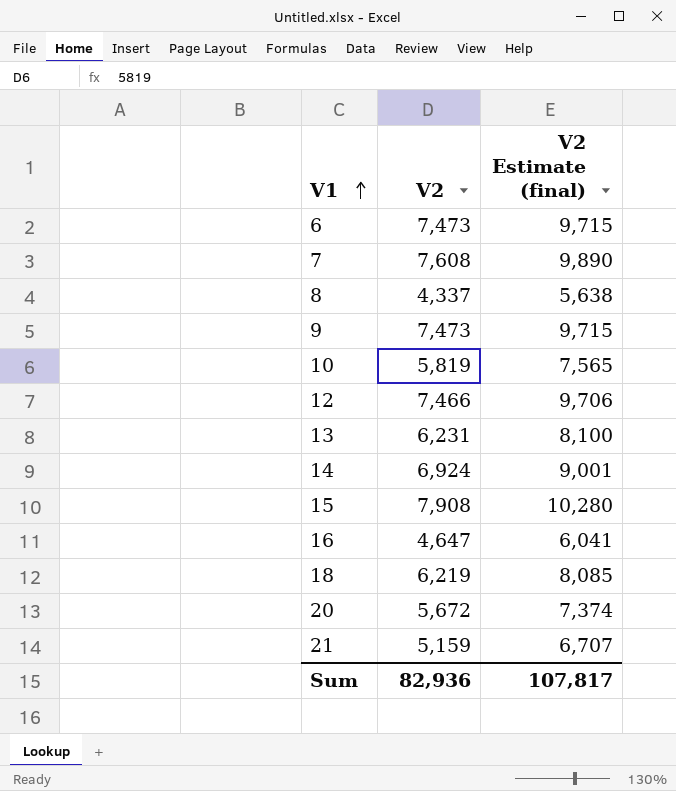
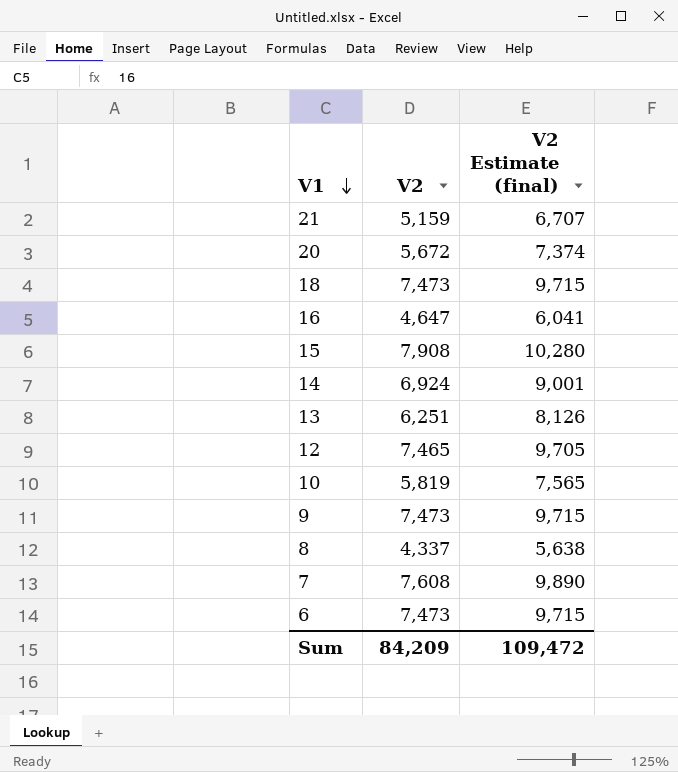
row order: V1 ascending -> V1 descending
18 | V2: 6,219 -> 7,473
18 | V2 Estimate (final): 8,085 -> 9,715
13 | V2: 6,231 -> 6,251
13 | V2 Estimate (final): 8,100 -> 8,126
12 | V2: 7,466 -> 7,465
12 | V2 Estimate (final): 9,706 -> 9,705
Sum | V2: 82,936 -> 84,209
Sum | V2 Estimate (final): 107,817 -> 109,472

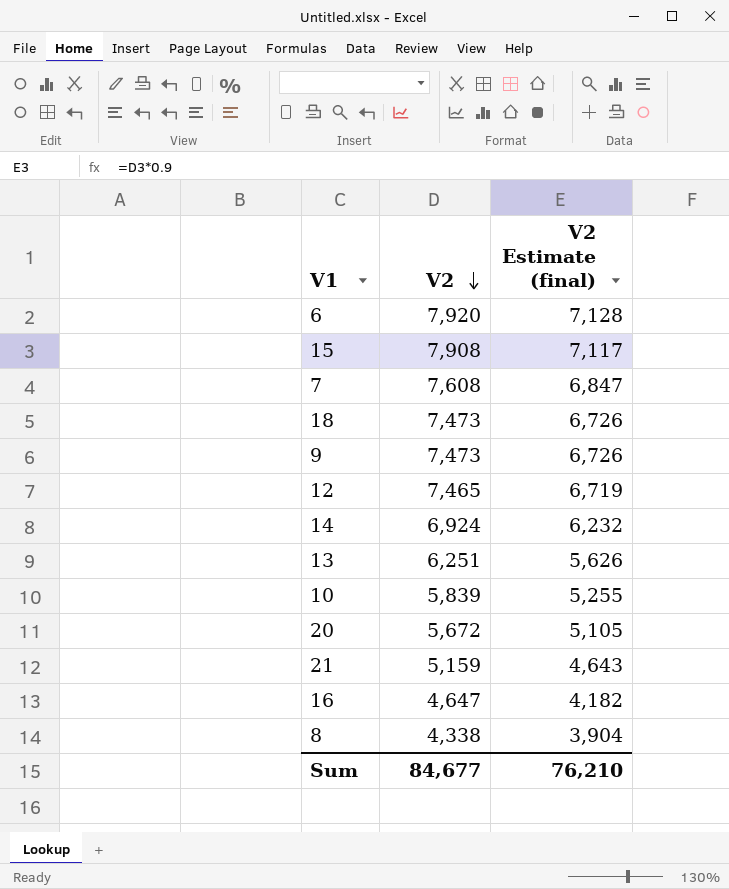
row order: V1 descending -> V2 descending
column V2 Estimate (final) | formula: [V2] * 1.3 -> [V2] * 0.9
6 | V2: 7,473 -> 7,920
10 | V2: 5,819 -> 5,839
8 | V2: 4,337 -> 4,338
Sum | V2: 84,209 -> 84,677
Sum | V2 Estimate (final): 109,472 -> 76,210

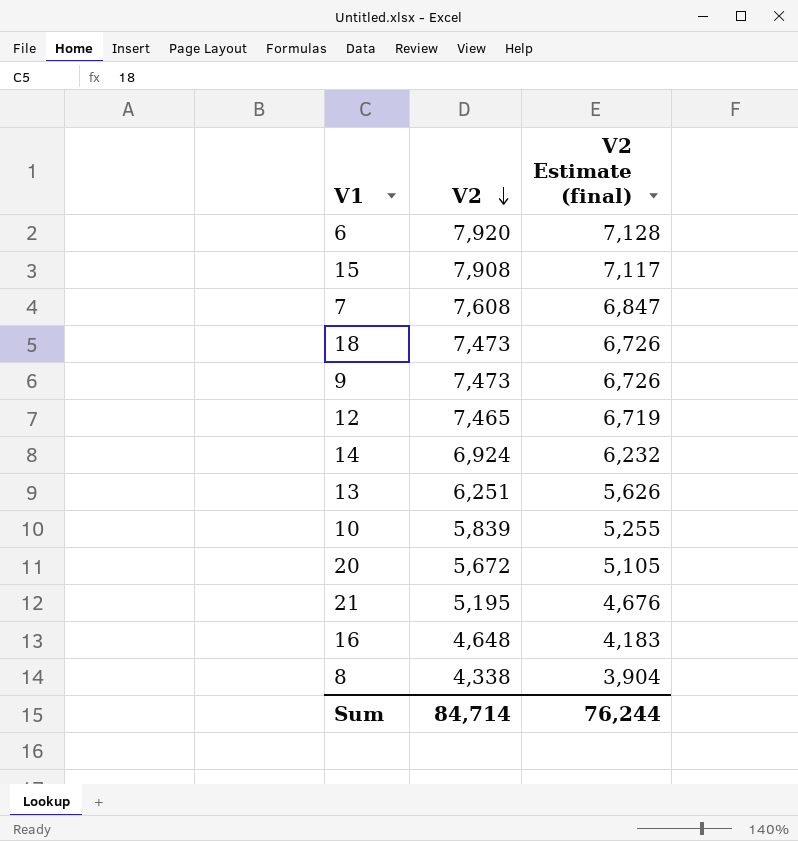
21 | V2: 5,159 -> 5,195
21 | V2 Estimate (final): 4,643 -> 4,676
16 | V2: 4,647 -> 4,648
16 | V2 Estimate (final): 4,182 -> 4,183
Sum | V2: 84,677 -> 84,714
Sum | V2 Estimate (final): 76,210 -> 76,244

